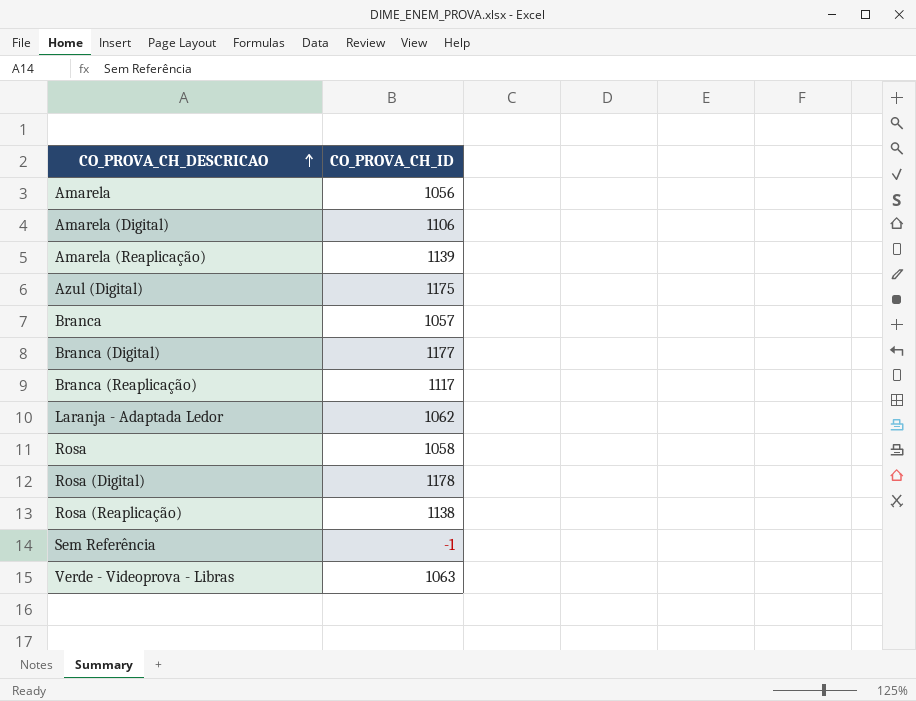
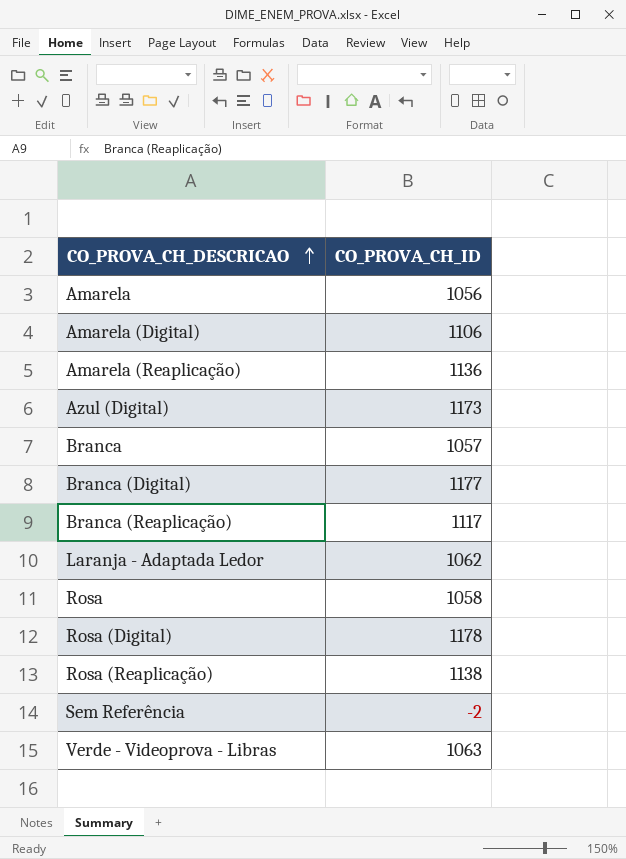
Amarela (Reaplicação) | CO_PROVA_CH_ID: 1139 -> 1136
Azul (Digital) | CO_PROVA_CH_ID: 1175 -> 1173
Sem Referência | CO_PROVA_CH_ID: -1 -> -2

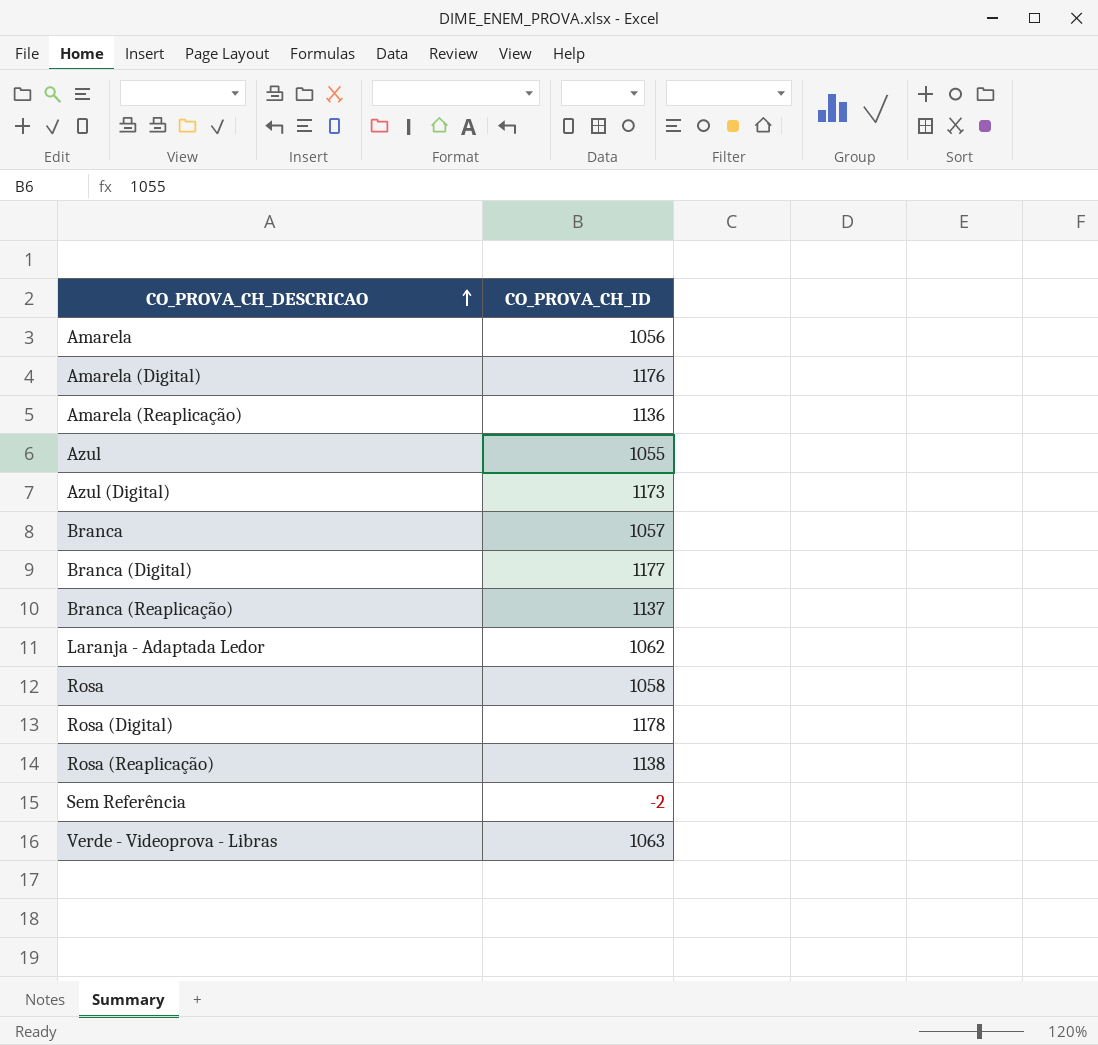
Amarela (Digital) | CO_PROVA_CH_ID: 1106 -> 1176
row Azul: none -> 1055
Branca (Reaplicação) | CO_PROVA_CH_ID: 1117 -> 1137

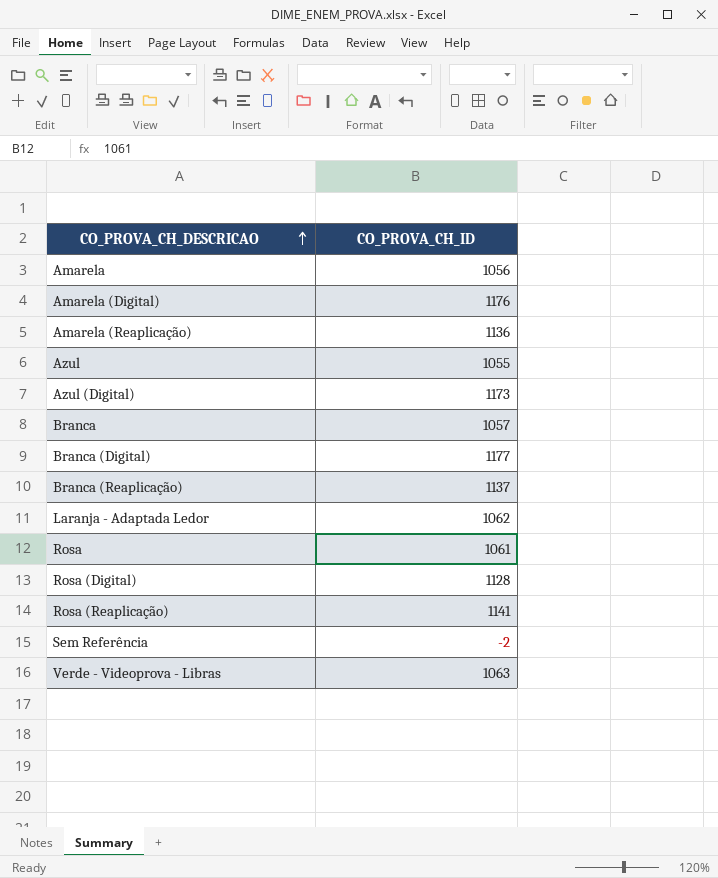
Rosa | CO_PROVA_CH_ID: 1058 -> 1061
Rosa (Digital) | CO_PROVA_CH_ID: 1178 -> 1128
Rosa (Reaplicação) | CO_PROVA_CH_ID: 1138 -> 1141

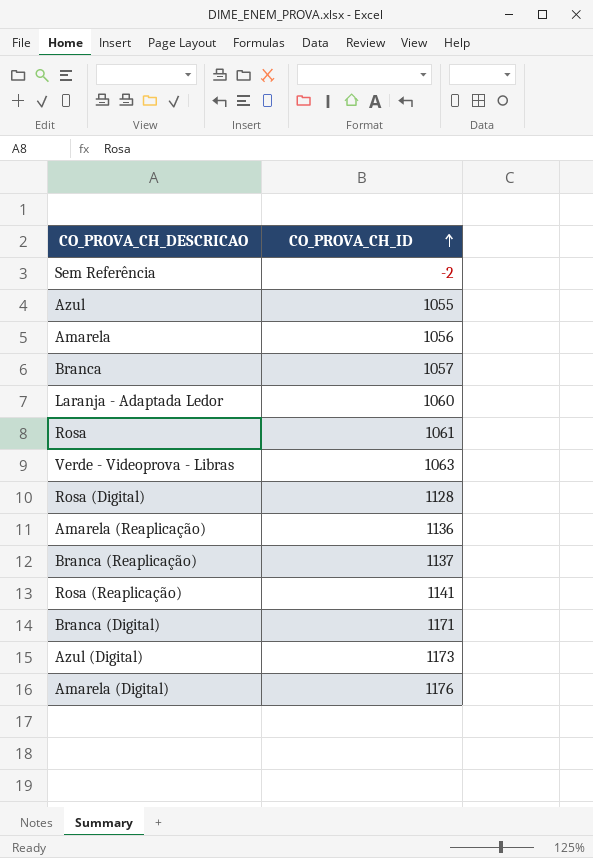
row order: CO_PROVA_CH_DESCRICAO ascending -> CO_PROVA_CH_ID ascending
Laranja - Adaptada Ledor | CO_PROVA_CH_ID: 1062 -> 1060
Branca (Digital) | CO_PROVA_CH_ID: 1177 -> 1171

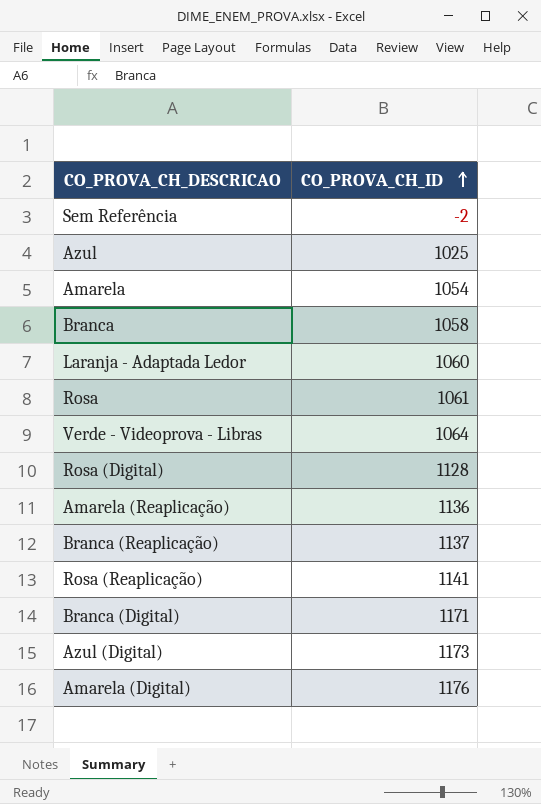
Azul | CO_PROVA_CH_ID: 1055 -> 1025
Amarela | CO_PROVA_CH_ID: 1056 -> 1054
Branca | CO_PROVA_CH_ID: 1057 -> 1058
Verde - Videoprova - Libras | CO_PROVA_CH_ID: 1063 -> 1064

